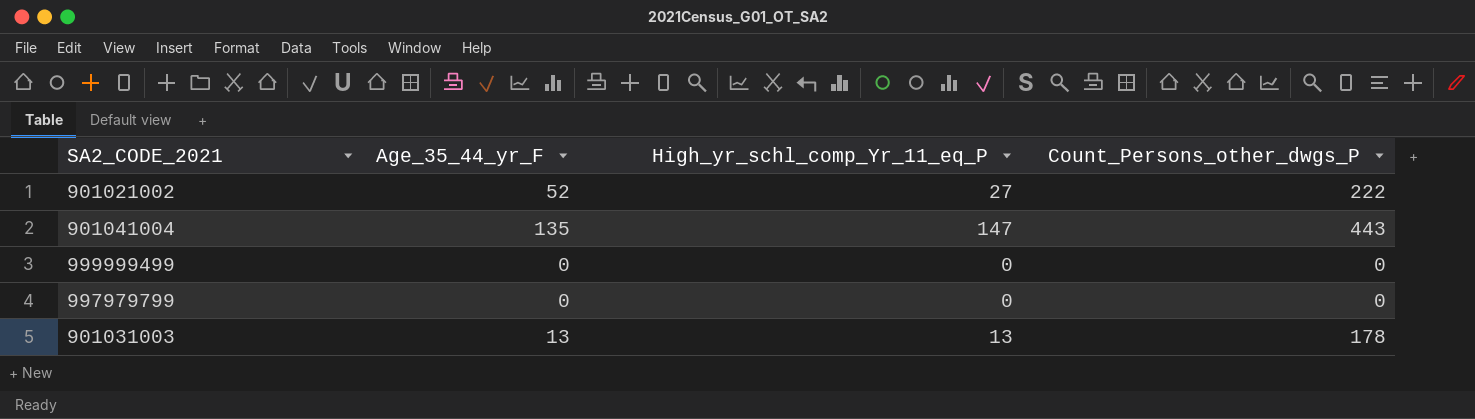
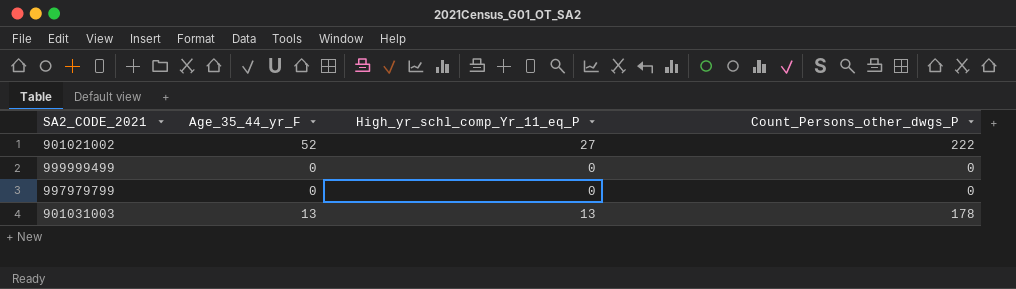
row 901041004: 135 | 147 | 443 -> none

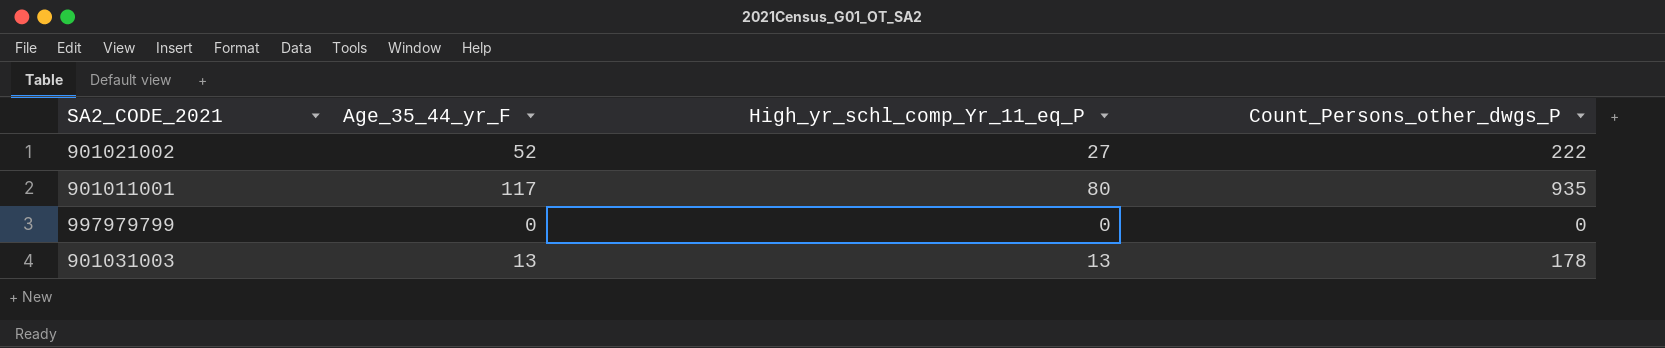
row 999999499: 0 | 0 | 0 -> none
row 901011001: none -> 117 | 80 | 935

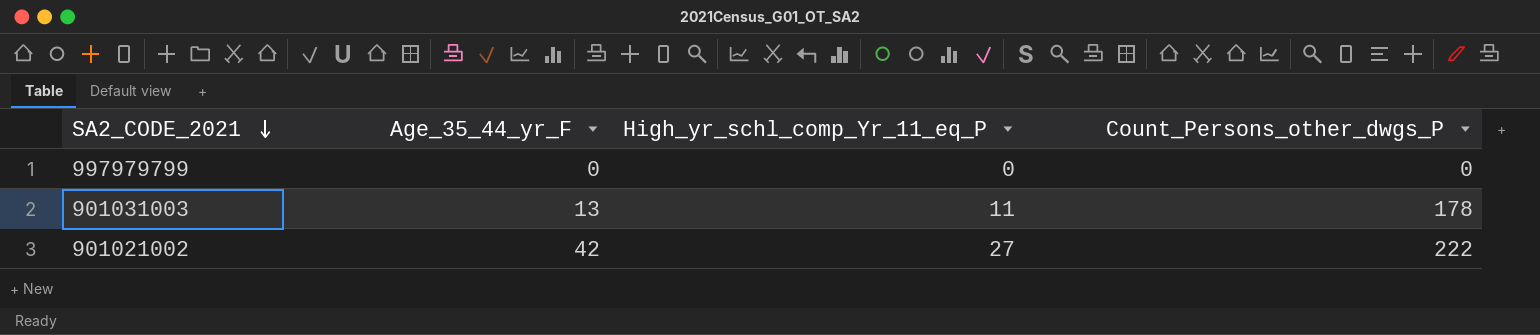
row order: none -> SA2_CODE_2021 descending
row 901011001: 117 | 80 | 935 -> none
901031003 | High_yr_schl_comp_Yr_11_eq_P: 13 -> 11
901021002 | Age_35_44_yr_F: 52 -> 42

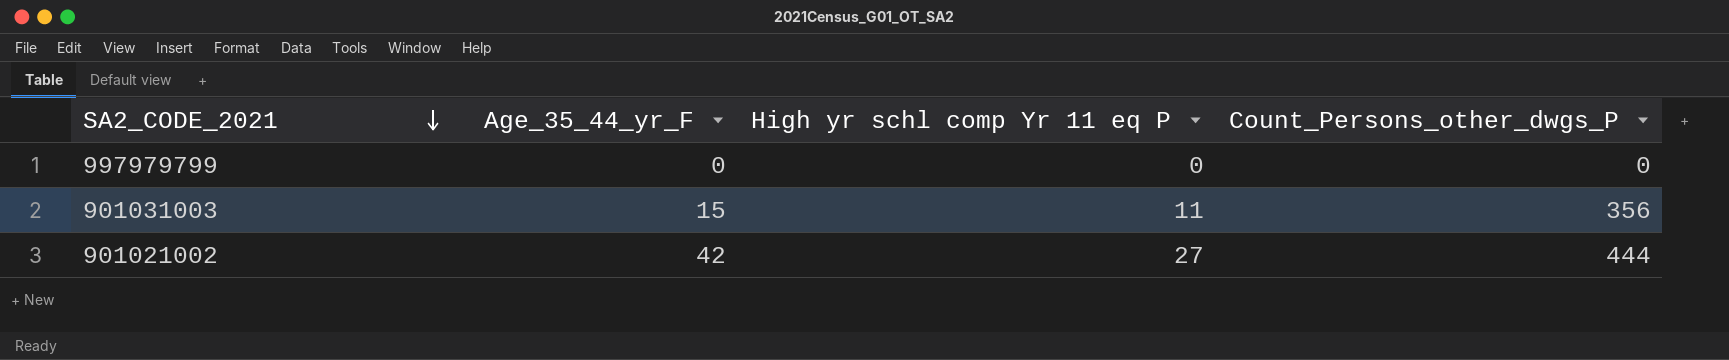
column name: High_yr_schl_comp_Yr_11_eq_P -> High yr schl comp Yr 11 eq P
901031003 | Age_35_44_yr_F: 13 -> 15
901031003 | Count_Persons_other_dwgs_P: 178 -> 356
901021002 | Count_Persons_other_dwgs_P: 222 -> 444

